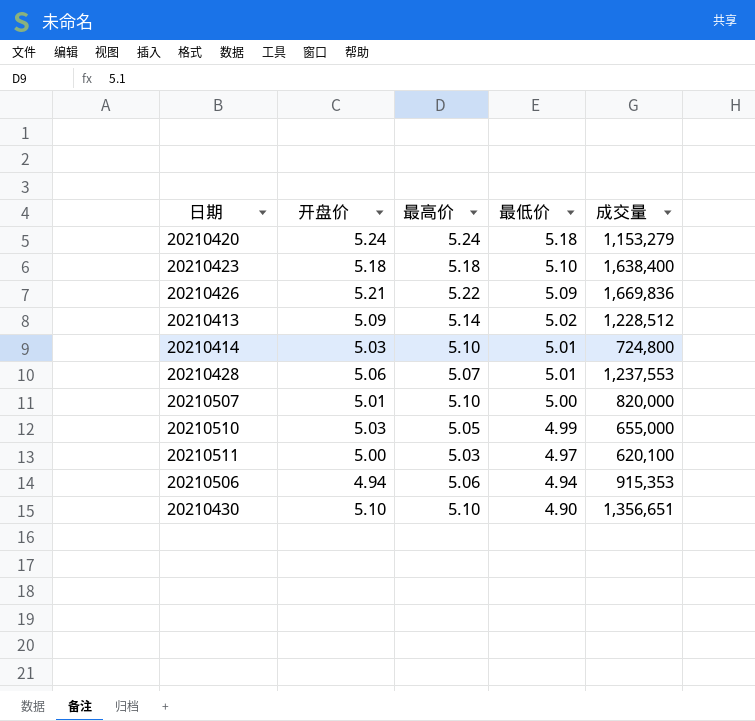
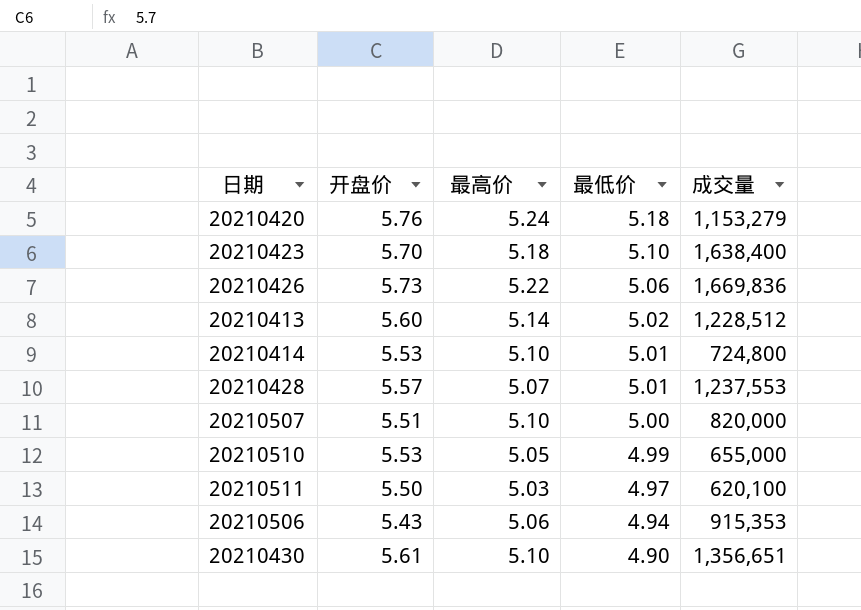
20210420 | 开盘价: 5.24 -> 5.76
20210423 | 开盘价: 5.18 -> 5.70
20210426 | 开盘价: 5.21 -> 5.73
20210426 | 最低价: 5.09 -> 5.06
20210413 | 开盘价: 5.09 -> 5.60
20210414 | 开盘价: 5.03 -> 5.53
20210428 | 开盘价: 5.06 -> 5.57
20210507 | 开盘价: 5.01 -> 5.51
20210510 | 开盘价: 5.03 -> 5.53
20210511 | 开盘价: 5.00 -> 5.50
20210506 | 开盘价: 4.94 -> 5.43
20210430 | 开盘价: 5.10 -> 5.61

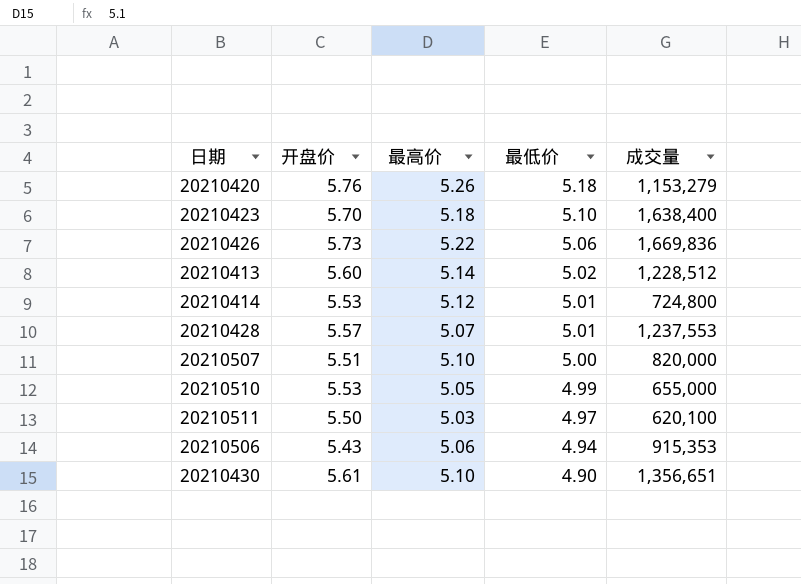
20210420 | 最高价: 5.24 -> 5.26
20210414 | 最高价: 5.10 -> 5.12

